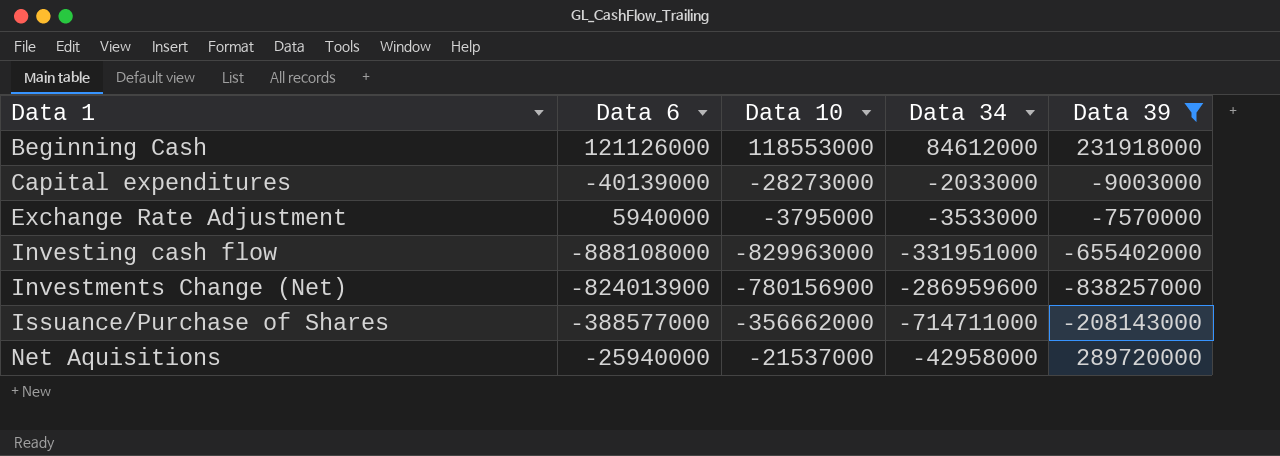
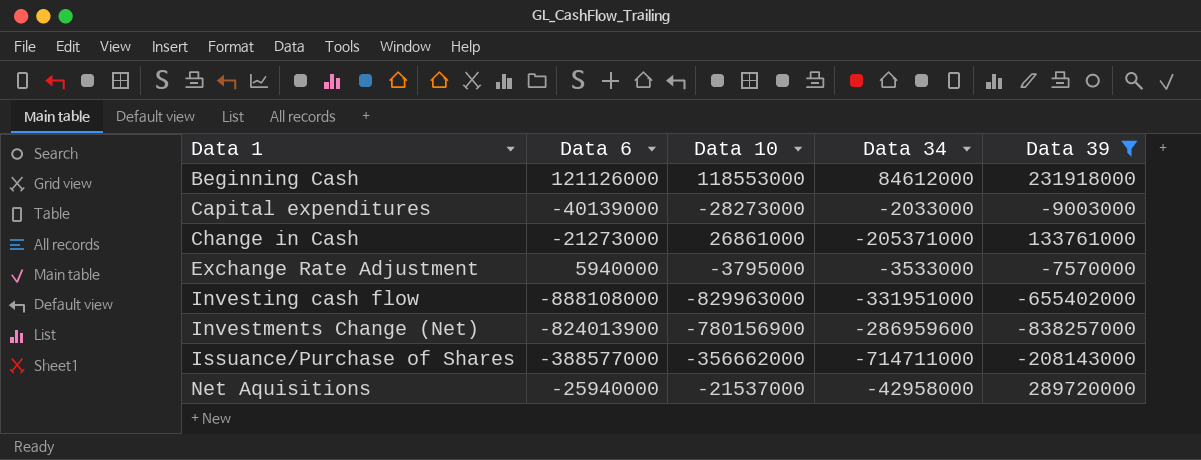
row Change in Cash: none -> -21273000 | 26861000 | -205371000 | 133761000

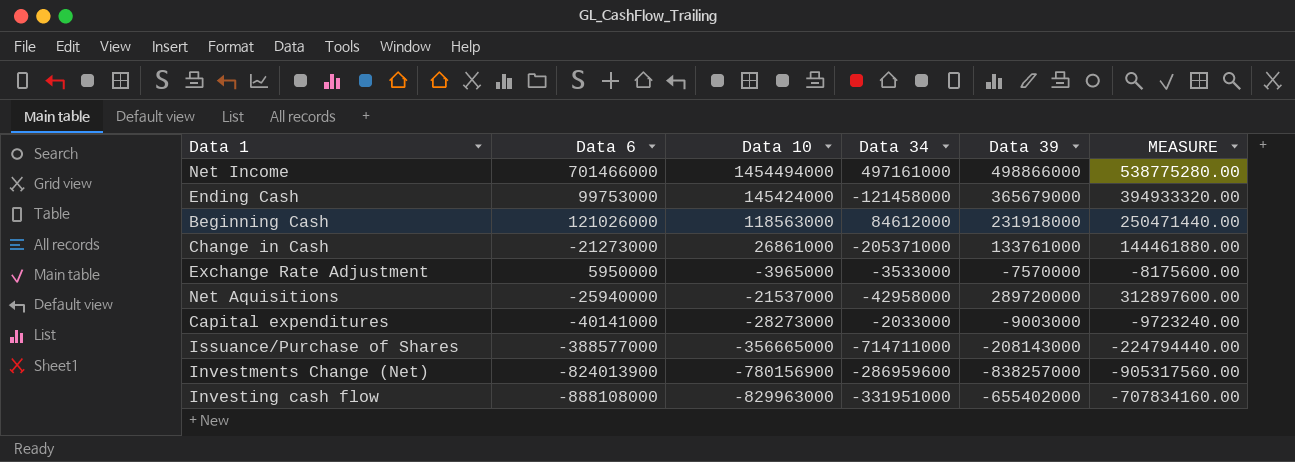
filter: Data 39 <= 289720000 -> none
row order: Data 1 ascending -> Data 10 descending
column MEASURE | formula: none -> [Data 39] * 1.08
Beginning Cash | Data 6: 121126000 -> 121026000
Beginning Cash | Data 10: 118553000 -> 118563000
Exchange Rate Adjustment | Data 6: 5940000 -> 5950000
Exchange Rate Adjustment | Data 10: -3795000 -> -3965000
Capital expenditures | Data 6: -40139000 -> -40141000
Issuance/Purchase of Shares | Data 10: -356662000 -> -356665000

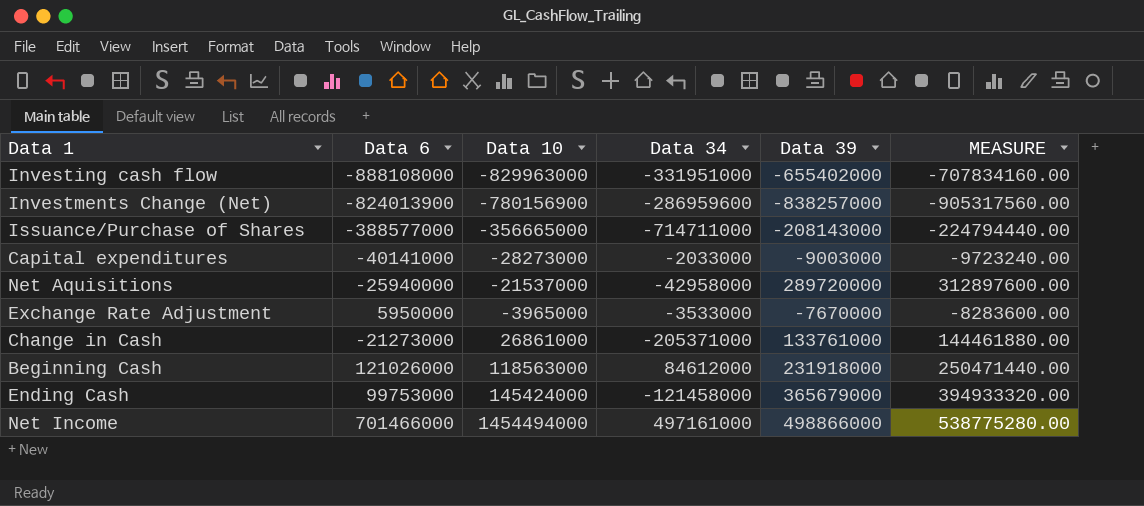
row order: Data 10 descending -> Data 10 ascending
Exchange Rate Adjustment | Data 39: -7570000 -> -7670000
Exchange Rate Adjustment | MEASURE: -8175600.00 -> -8283600.00

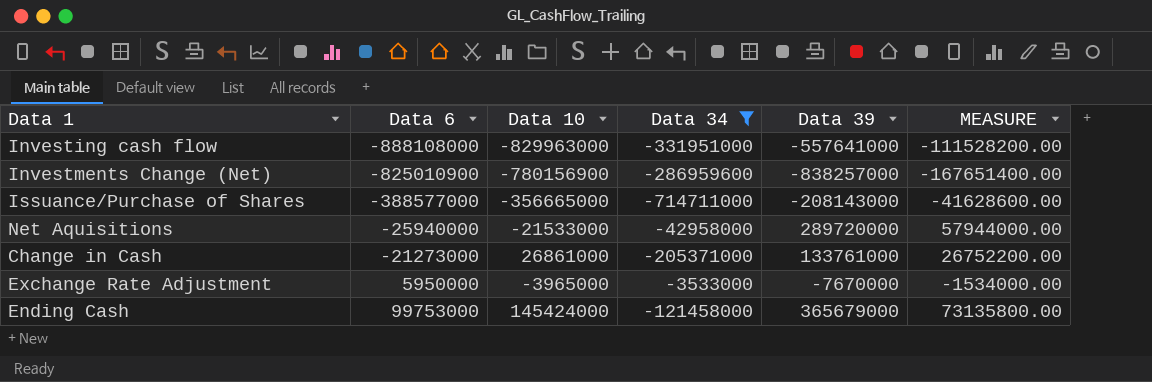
filter: none -> Data 34 <= -3533000
row order: Data 10 ascending -> Data 6 ascending
column MEASURE | formula: [Data 39] * 1.08 -> [Data 39] * 0.2
Investing cash flow | Data 39: -655402000 -> -557641000
Investments Change (Net) | Data 6: -824013900 -> -825010900
Net Aquisitions | Data 10: -21537000 -> -21533000

